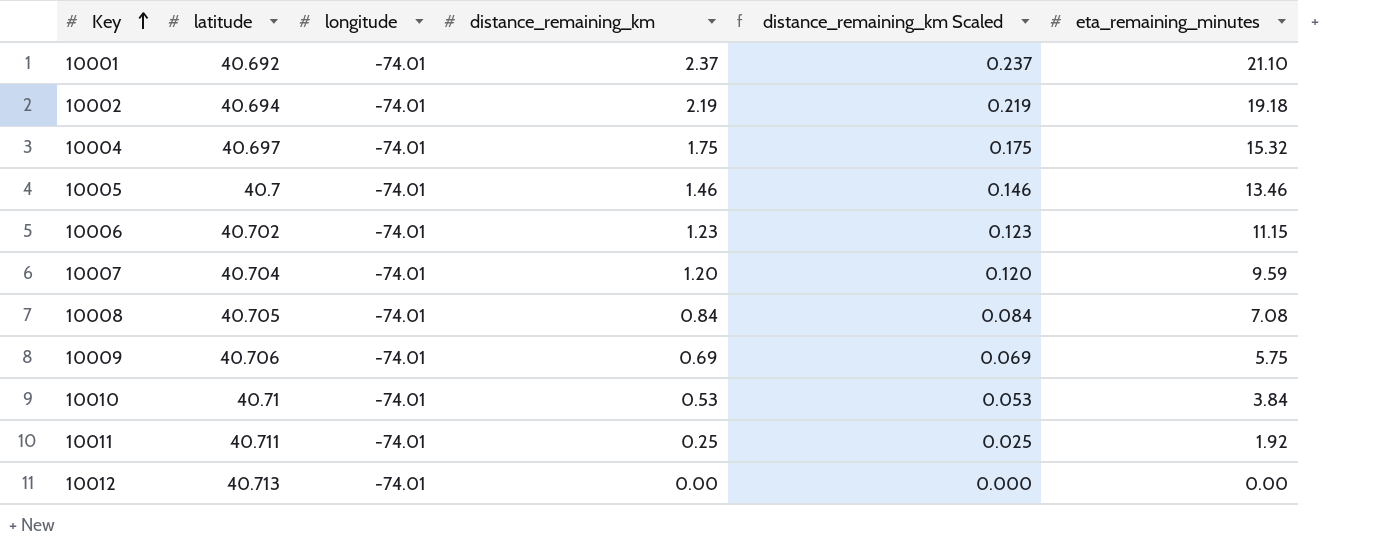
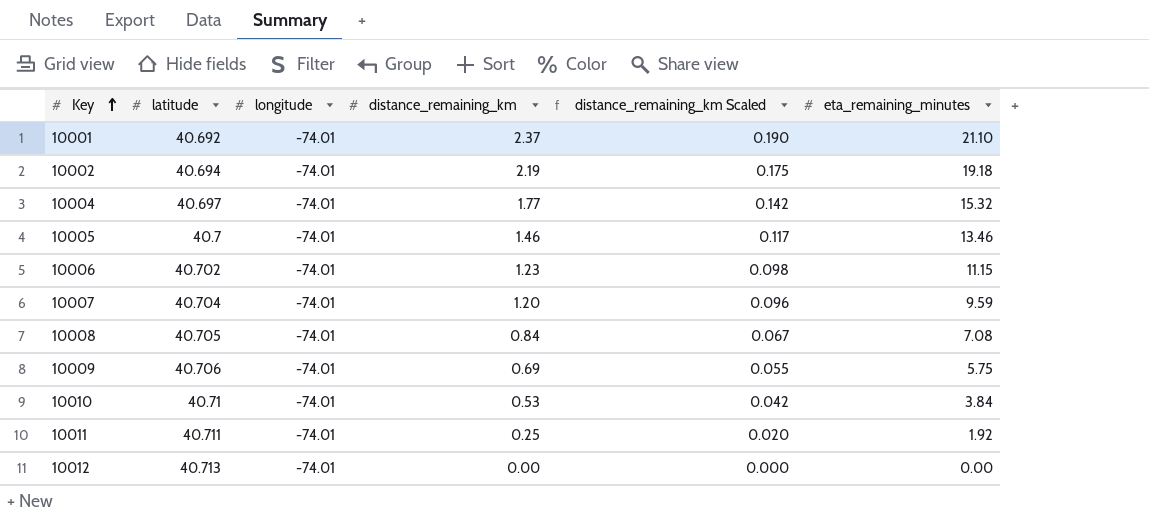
column distance_remaining_km Scaled | formula: [distance_remaining_km] * 0.1 -> [distance_remaining_km] * 0.08
10004 | distance_remaining_km: 1.75 -> 1.77

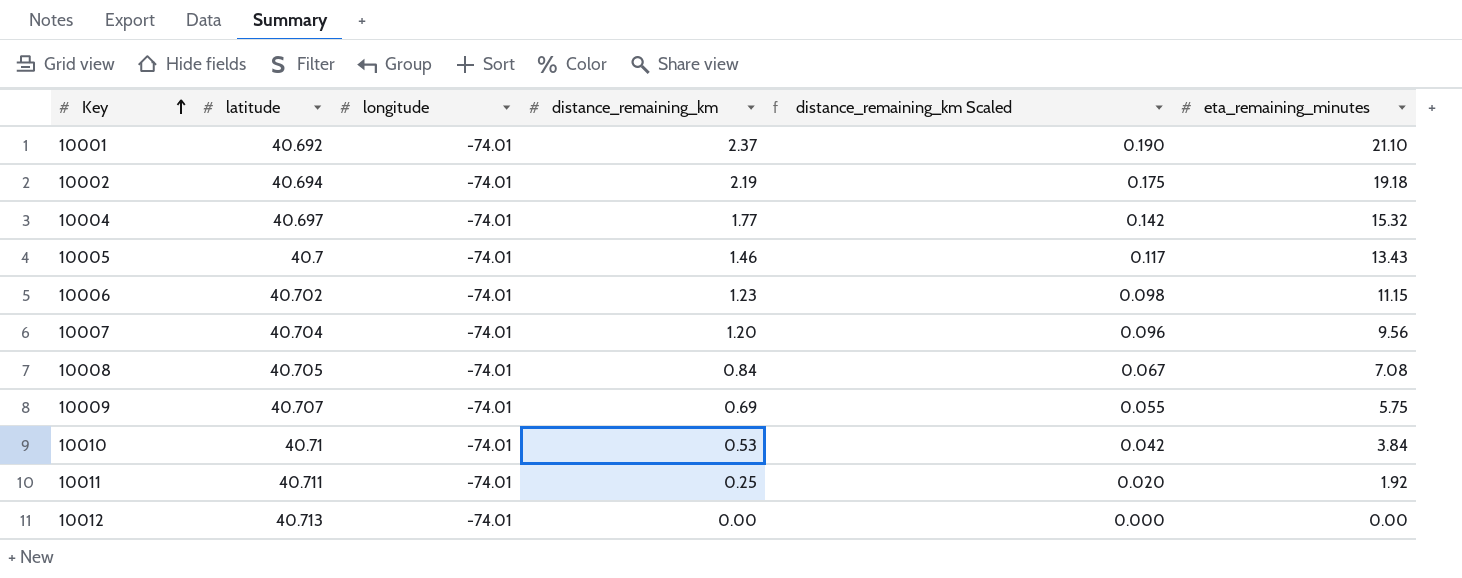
10005 | eta_remaining_minutes: 13.46 -> 13.43
10007 | eta_remaining_minutes: 9.59 -> 9.56
10009 | latitude: 40.706 -> 40.707

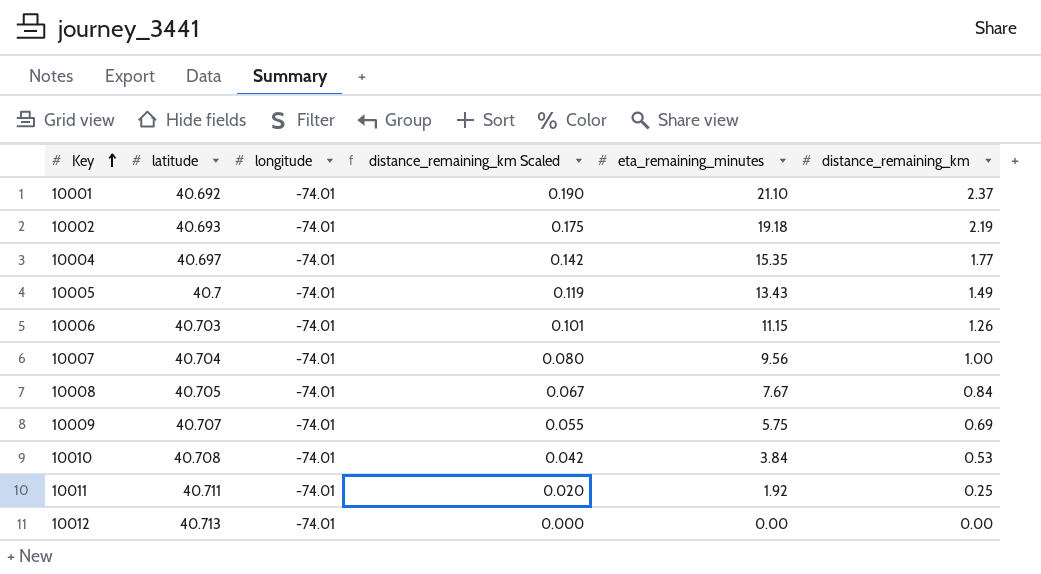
column distance_remaining_km | position: 4 -> 6
10002 | latitude: 40.694 -> 40.693
10004 | eta_remaining_minutes: 15.32 -> 15.35
10005 | distance_remaining_km Scaled: 0.117 -> 0.119
10005 | distance_remaining_km: 1.46 -> 1.49
10006 | latitude: 40.702 -> 40.703
10006 | distance_remaining_km Scaled: 0.098 -> 0.101
10006 | distance_remaining_km: 1.23 -> 1.26
10007 | distance_remaining_km Scaled: 0.096 -> 0.080
10007 | distance_remaining_km: 1.20 -> 1.00
10008 | eta_remaining_minutes: 7.08 -> 7.67
10010 | latitude: 40.71 -> 40.708

